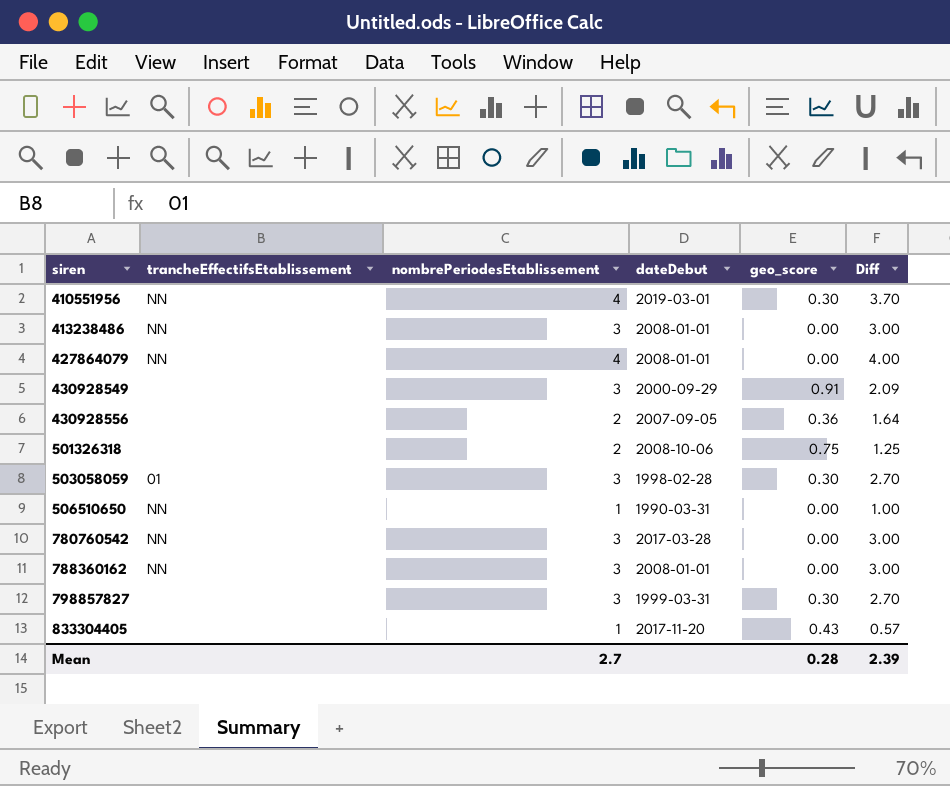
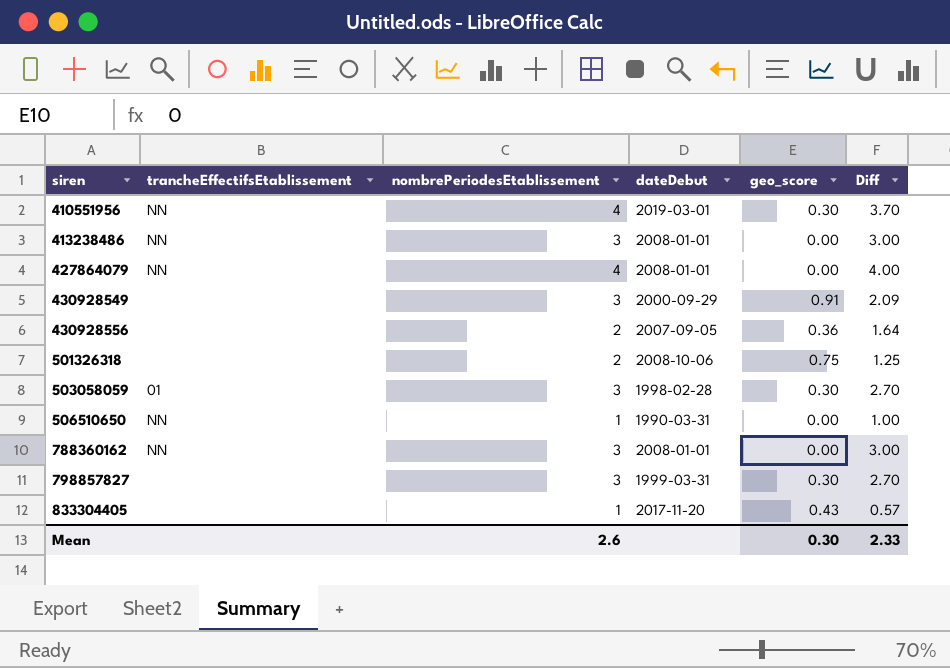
row 780760542: NN | 3 | 2017-03-28 | 0.00 | 3.00 -> none
Mean | nombrePeriodesEtablissement: 2.7 -> 2.6
Mean | geo_score: 0.28 -> 0.30
Mean | Diff: 2.39 -> 2.33

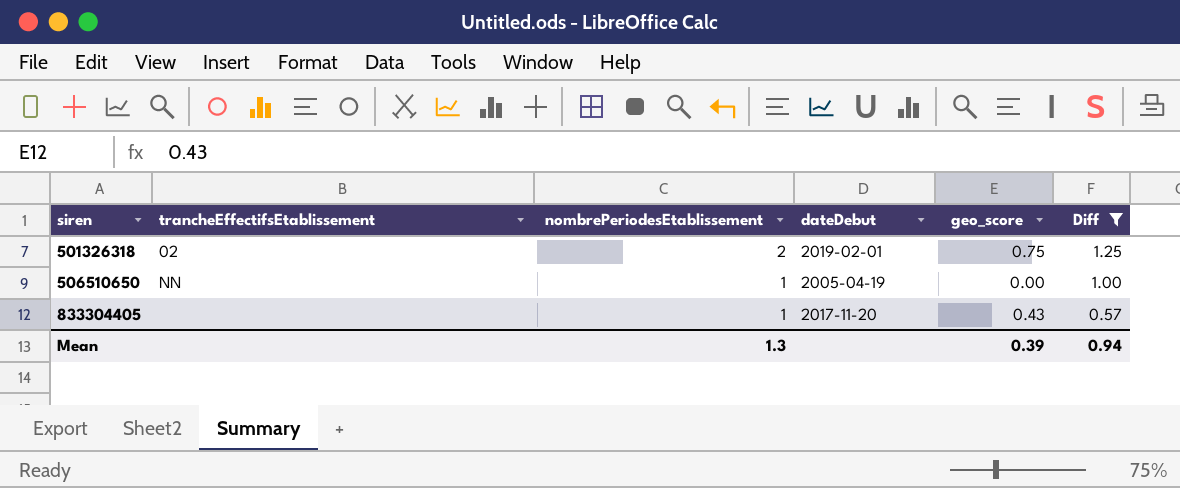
filter: none -> Diff <= 1.25
501326318 | trancheEffectifsEtablissement: none -> 02
501326318 | dateDebut: 2008-10-06 -> 2019-02-01
506510650 | dateDebut: 1990-03-31 -> 2005-04-19
Mean | nombrePeriodesEtablissement: 2.6 -> 1.3
Mean | geo_score: 0.30 -> 0.39
Mean | Diff: 2.33 -> 0.94

